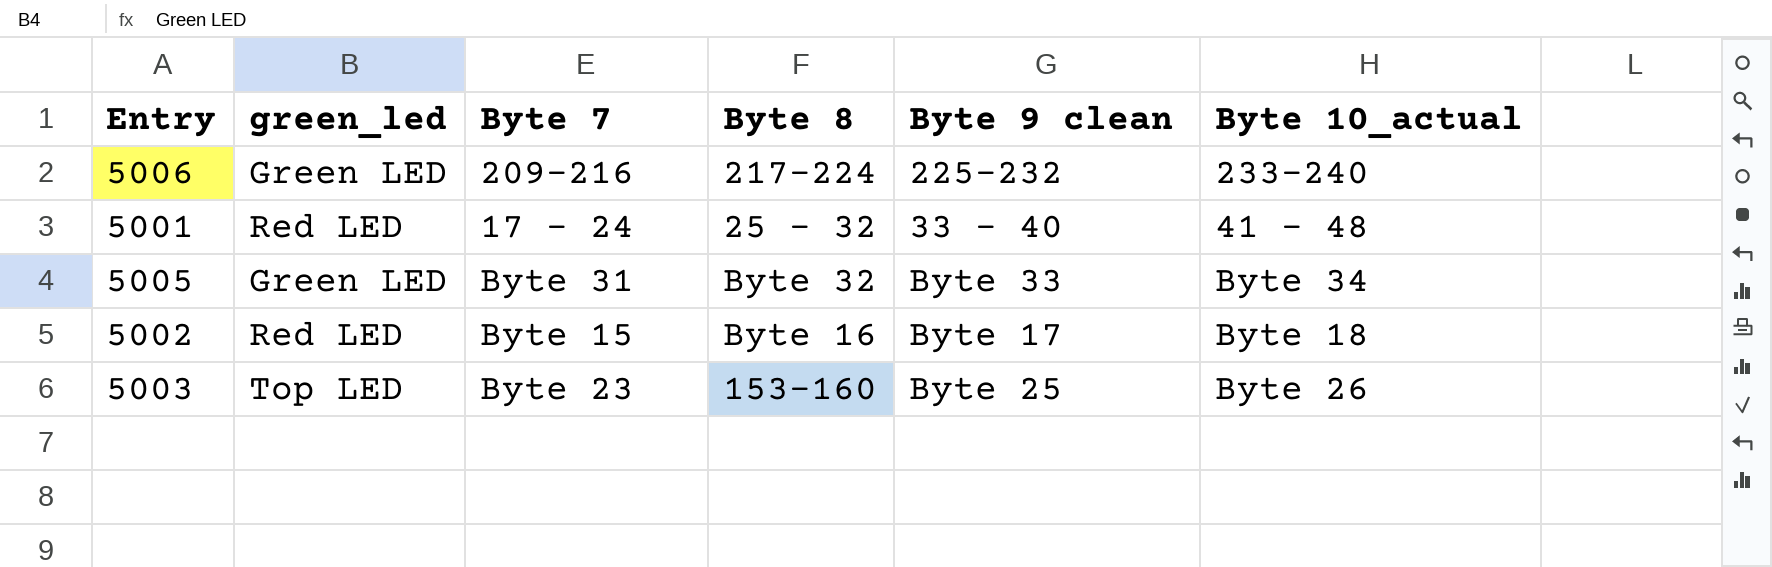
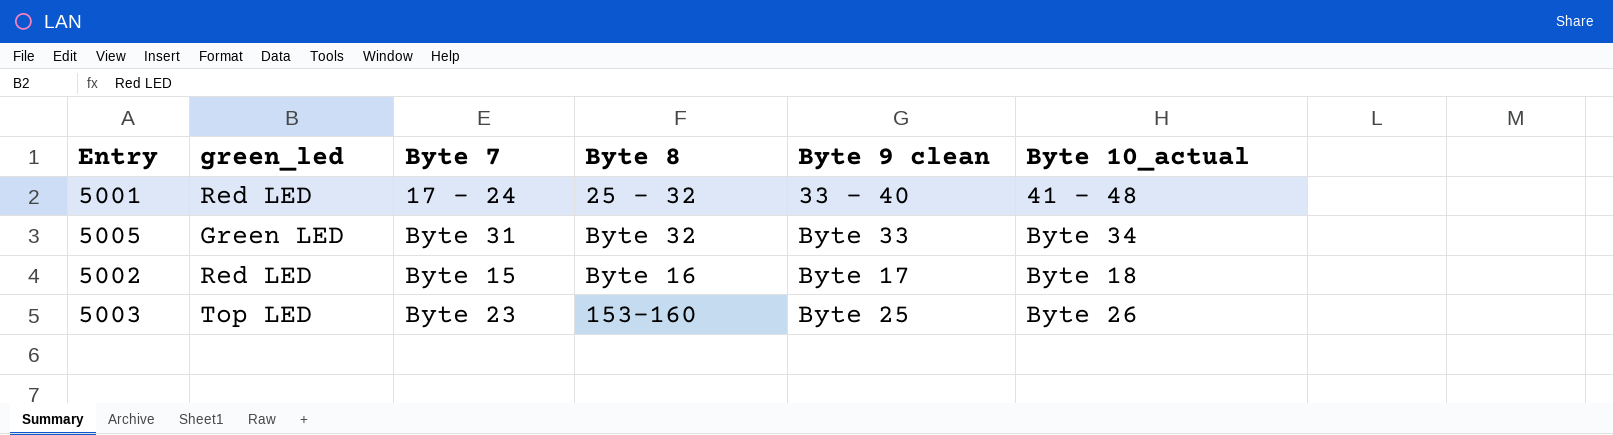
row 5006: Green LED | 209-216 | 217-224 | 225-232 | 233-240 -> none

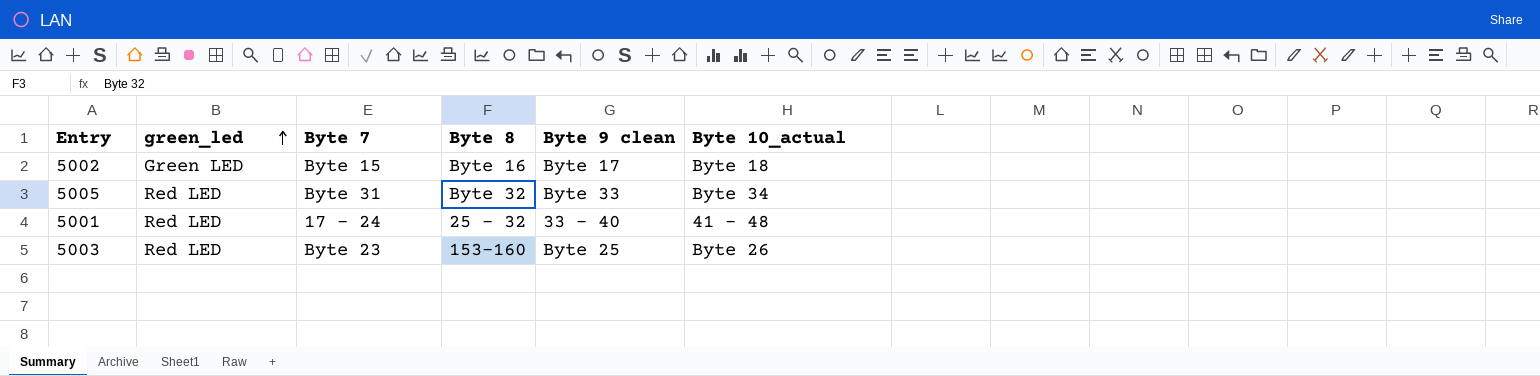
row order: none -> green_led ascending
5002 | green_led: Red LED -> Green LED
5005 | green_led: Green LED -> Red LED
5003 | green_led: Top LED -> Red LED

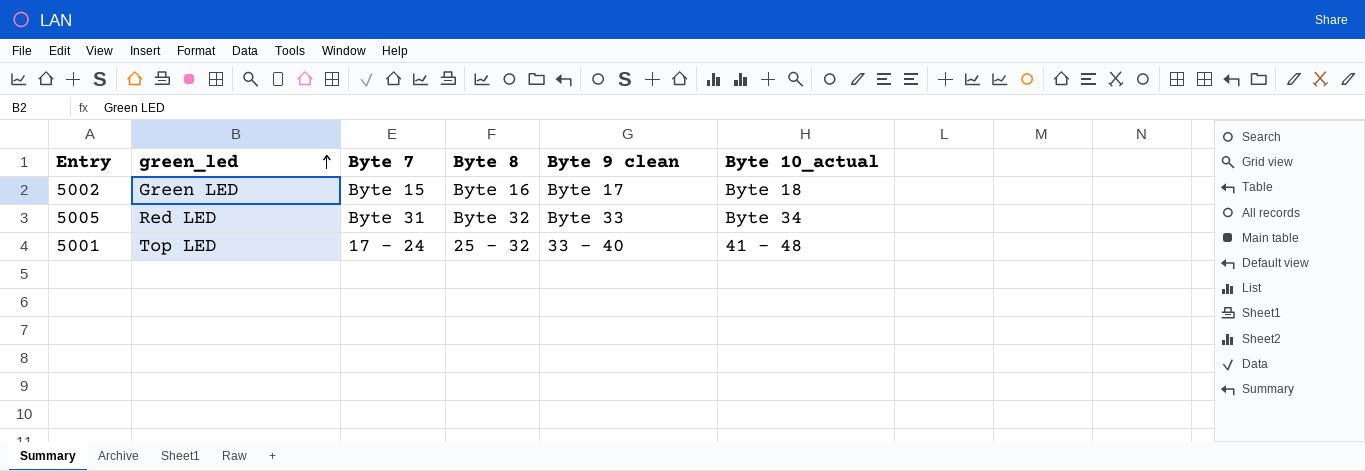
row 5003: Red LED | Byte 23 | 153-160 | Byte 25 | Byte 26 -> none
5001 | green_led: Red LED -> Top LED

